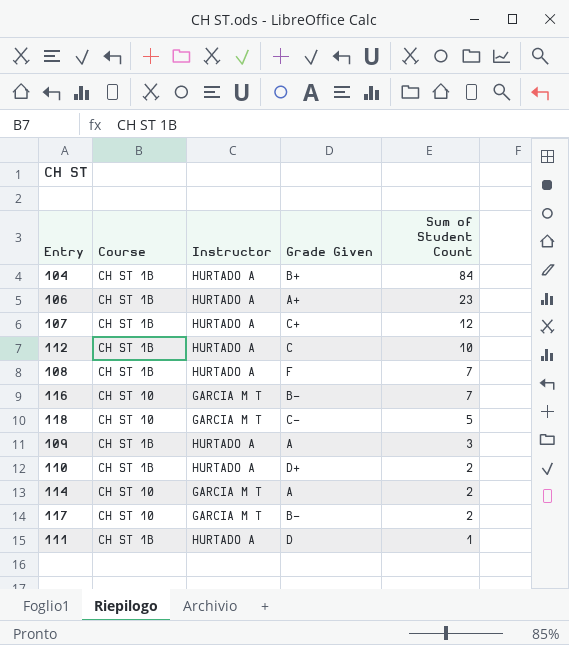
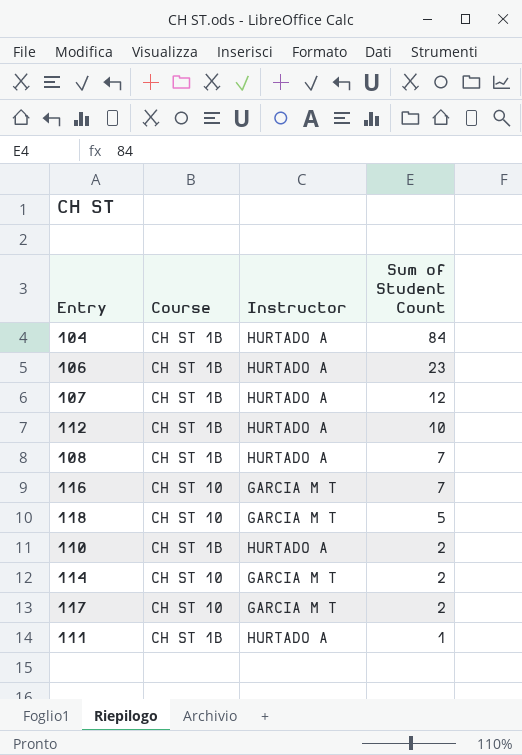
column Grade Given | position: 4 -> none
row 109: CH ST 1B | HURTADO A | A | 3 -> none

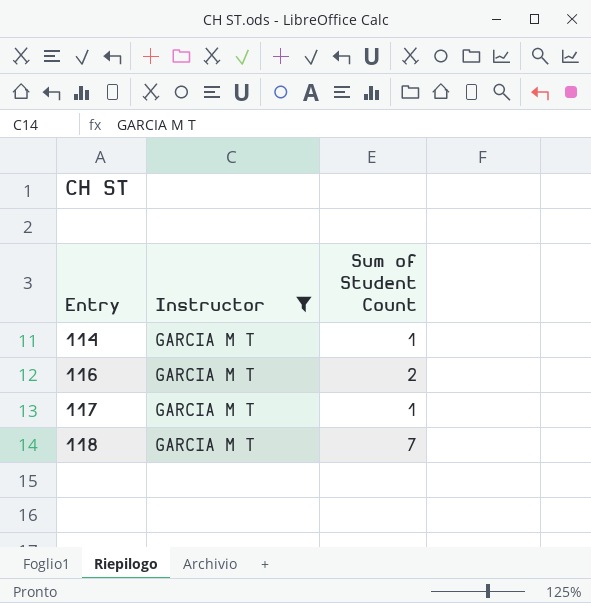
filter: none -> Instructor = GARCIA M T
row order: Sum of Student Count descending -> Entry ascending
column Course | position: 2 -> none
114 | Sum of Student Count: 2 -> 1
116 | Sum of Student Count: 7 -> 2
117 | Sum of Student Count: 2 -> 1
118 | Sum of Student Count: 5 -> 7

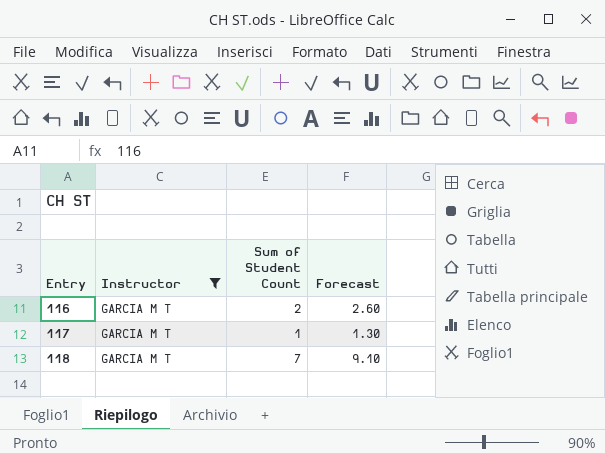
column Forecast | formula: none -> [Sum of Student Count] * 1.3
row 114: GARCIA M T | 1 -> none

